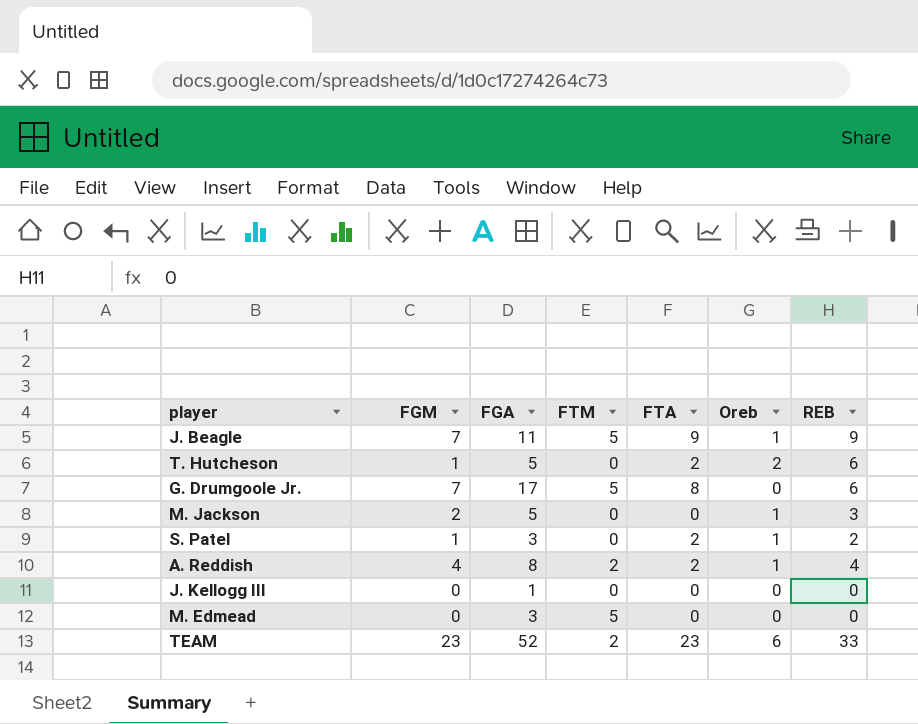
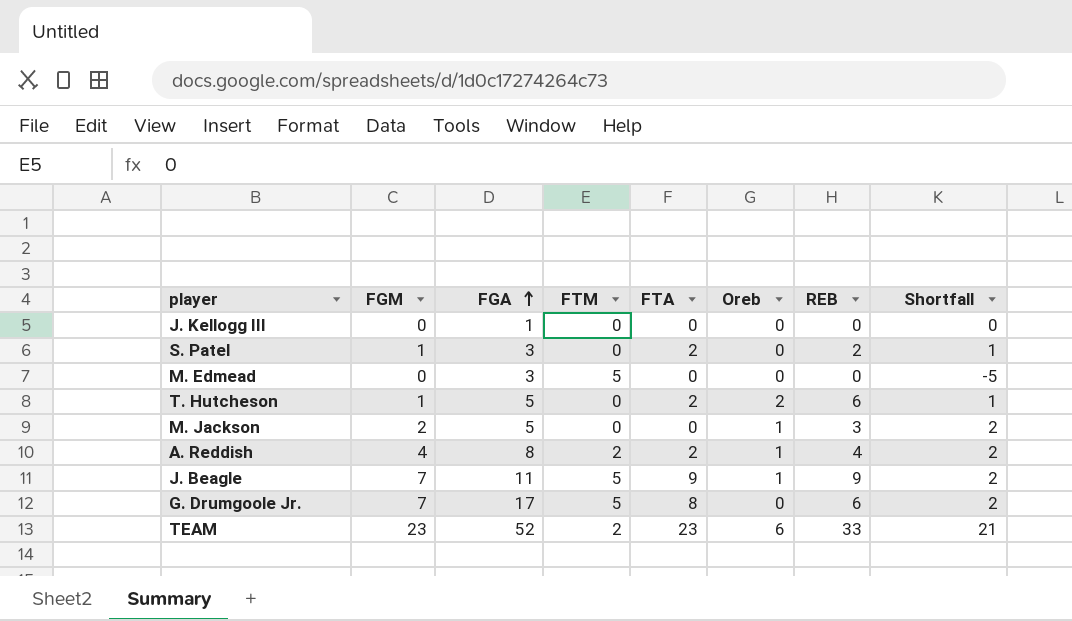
row order: none -> FGA ascending
column Shortfall | formula: none -> [FGM] - [FTM]
S. Patel | Oreb: 1 -> 0

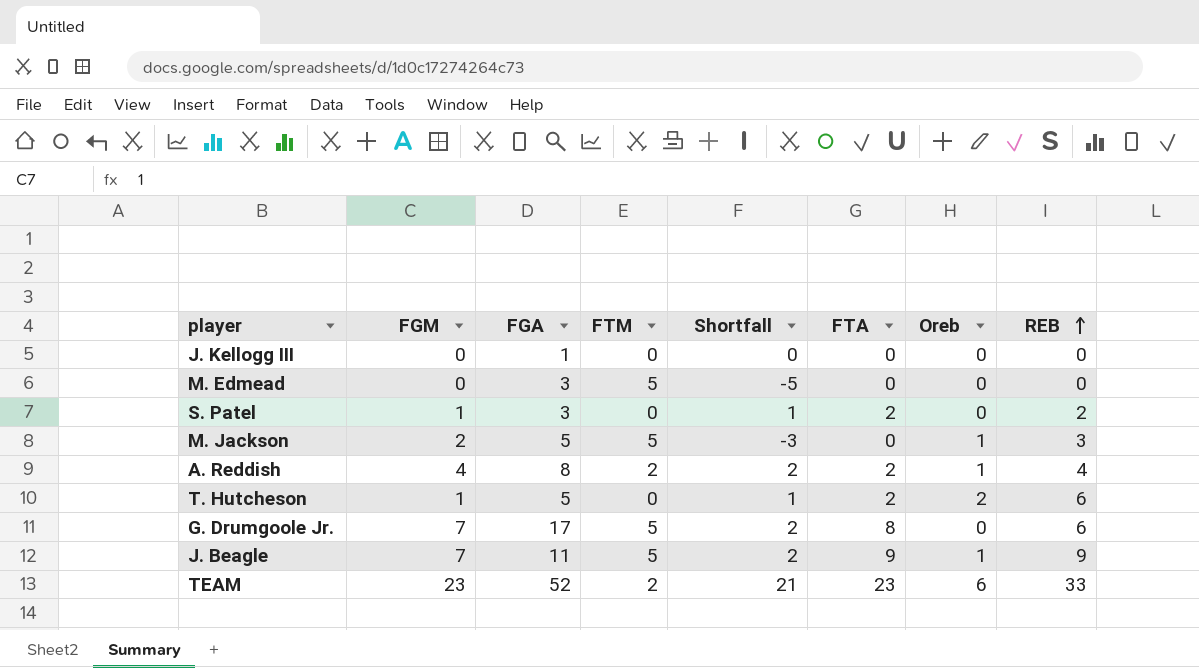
row order: FGA ascending -> REB ascending
column Shortfall | position: 8 -> 5
M. Jackson | FTM: 0 -> 5
M. Jackson | Shortfall: 2 -> -3

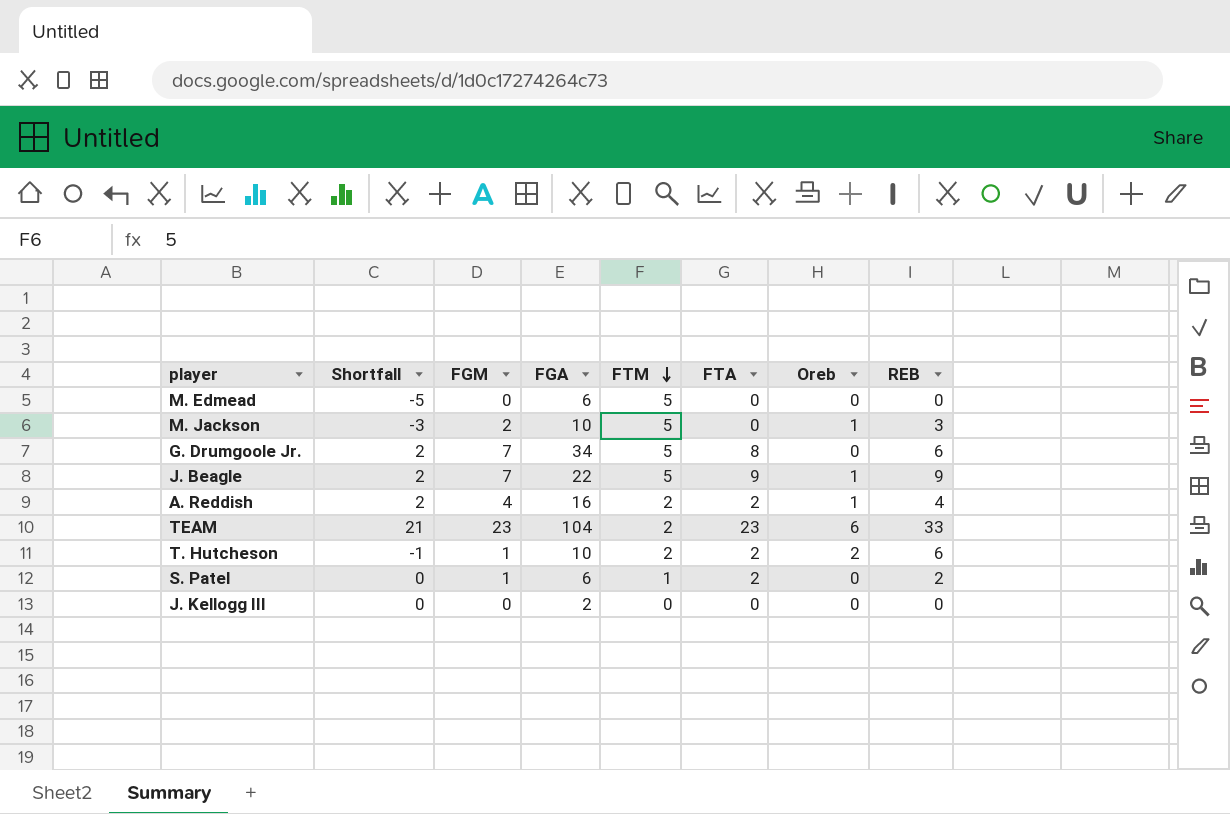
row order: REB ascending -> FTM descending
column Shortfall | position: 5 -> 2
M. Edmead | FGA: 3 -> 6
M. Jackson | FGA: 5 -> 10
G. Drumgoole Jr. | FGA: 17 -> 34
J. Beagle | FGA: 11 -> 22
A. Reddish | FGA: 8 -> 16
TEAM | FGA: 52 -> 104
T. Hutcheson | Shortfall: 1 -> -1
T. Hutcheson | FGA: 5 -> 10
T. Hutcheson | FTM: 0 -> 2
S. Patel | Shortfall: 1 -> 0
S. Patel | FGA: 3 -> 6
S. Patel | FTM: 0 -> 1
J. Kellogg III | FGA: 1 -> 2

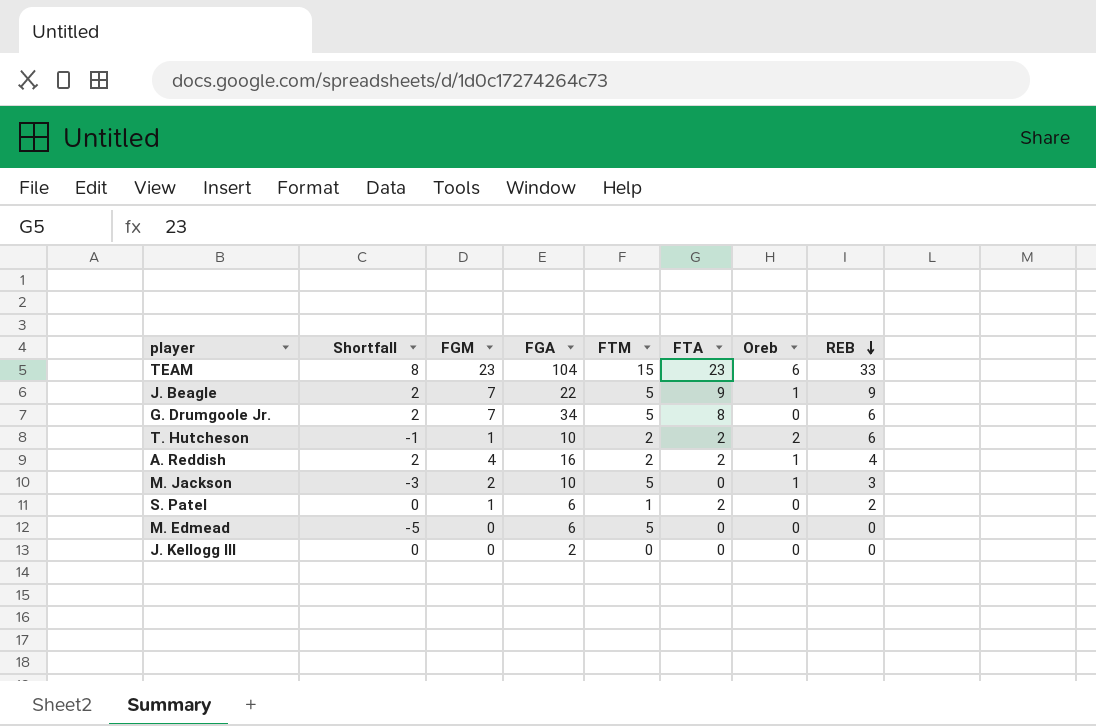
row order: FTM descending -> REB descending
TEAM | Shortfall: 21 -> 8
TEAM | FTM: 2 -> 15

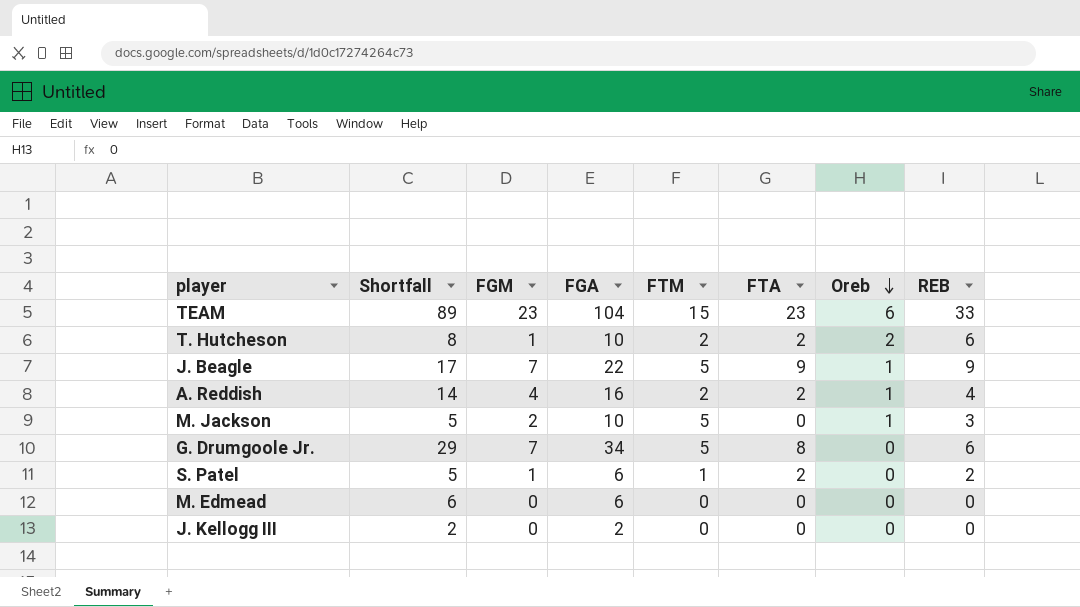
row order: REB descending -> Oreb descending
column Shortfall | formula: [FGM] - [FTM] -> [FGA] - [FTM]
M. Edmead | FTM: 5 -> 0

